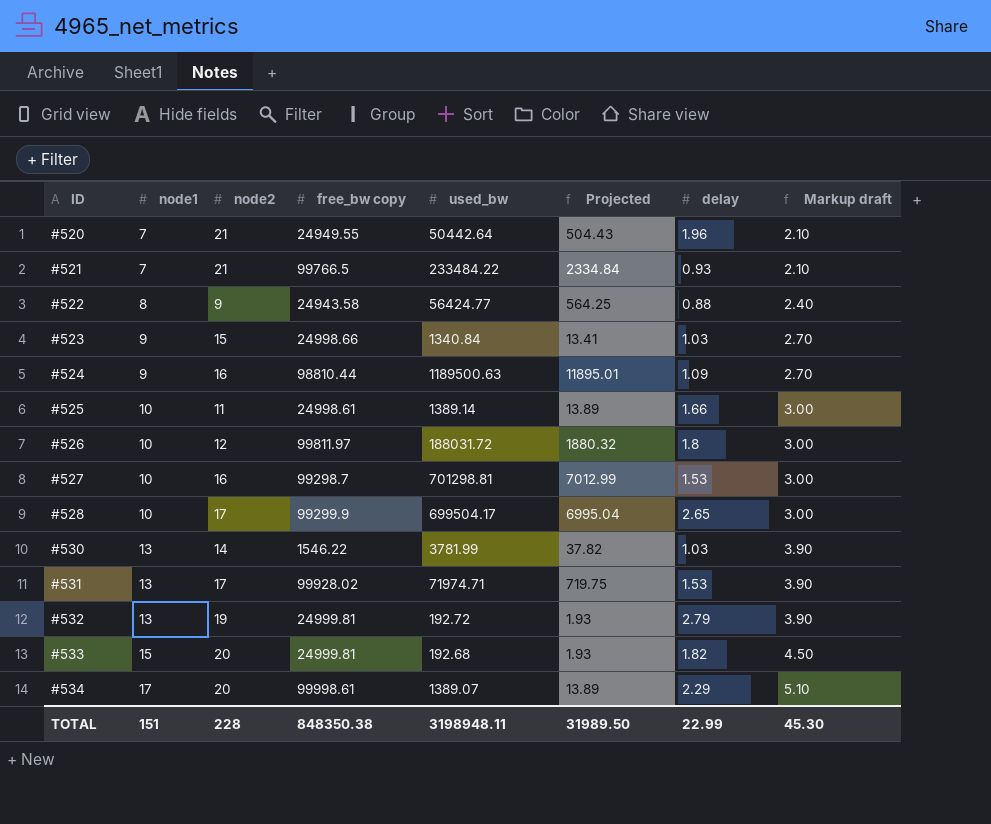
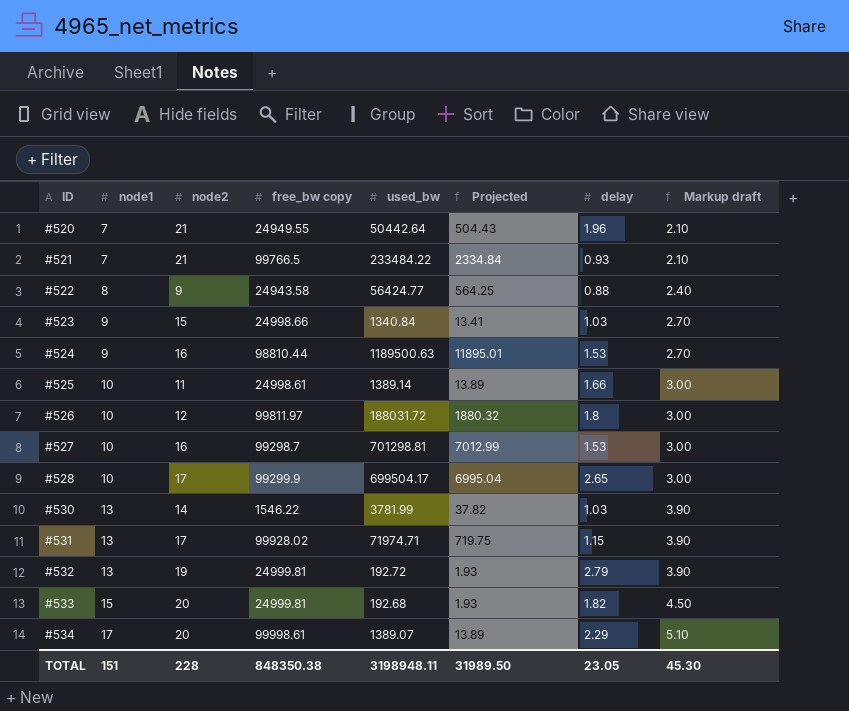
#524 | delay: 1.09 -> 1.53
#531 | delay: 1.53 -> 1.15
TOTAL | delay: 22.99 -> 23.05

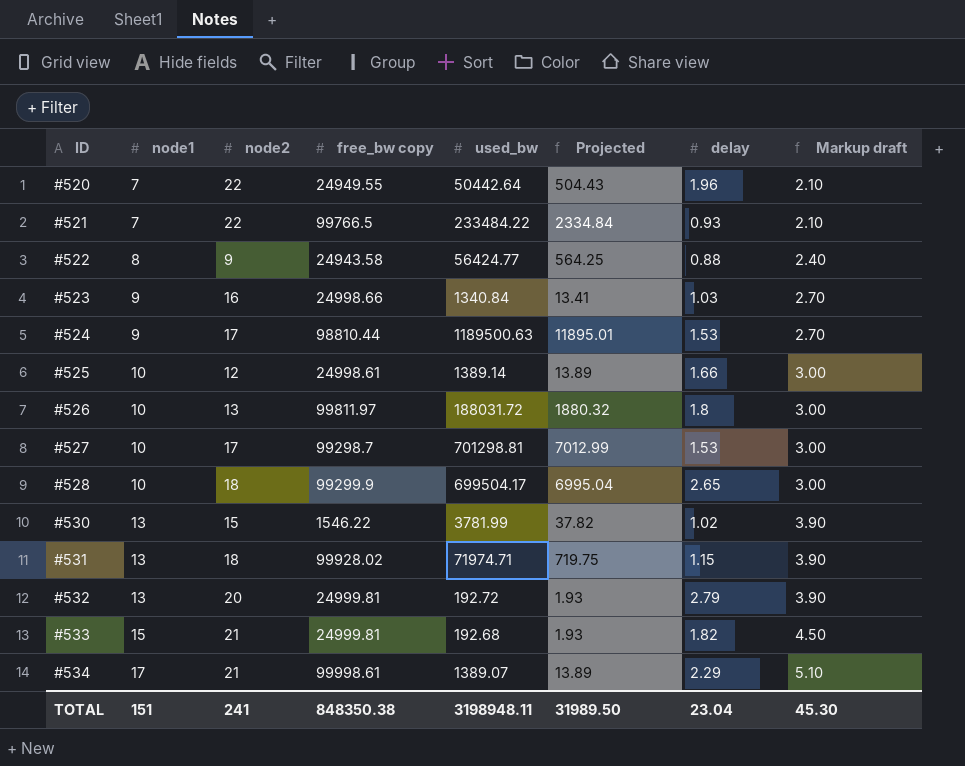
#520 | node2: 21 -> 22
#521 | node2: 21 -> 22
#523 | node2: 15 -> 16
#524 | node2: 16 -> 17
#525 | node2: 11 -> 12
#526 | node2: 12 -> 13
#527 | node2: 16 -> 17
#528 | node2: 17 -> 18
#530 | node2: 14 -> 15
#530 | delay: 1.03 -> 1.02
#531 | node2: 17 -> 18
#532 | node2: 19 -> 20
#533 | node2: 20 -> 21
#534 | node2: 20 -> 21
TOTAL | node2: 228 -> 241
TOTAL | delay: 23.05 -> 23.04

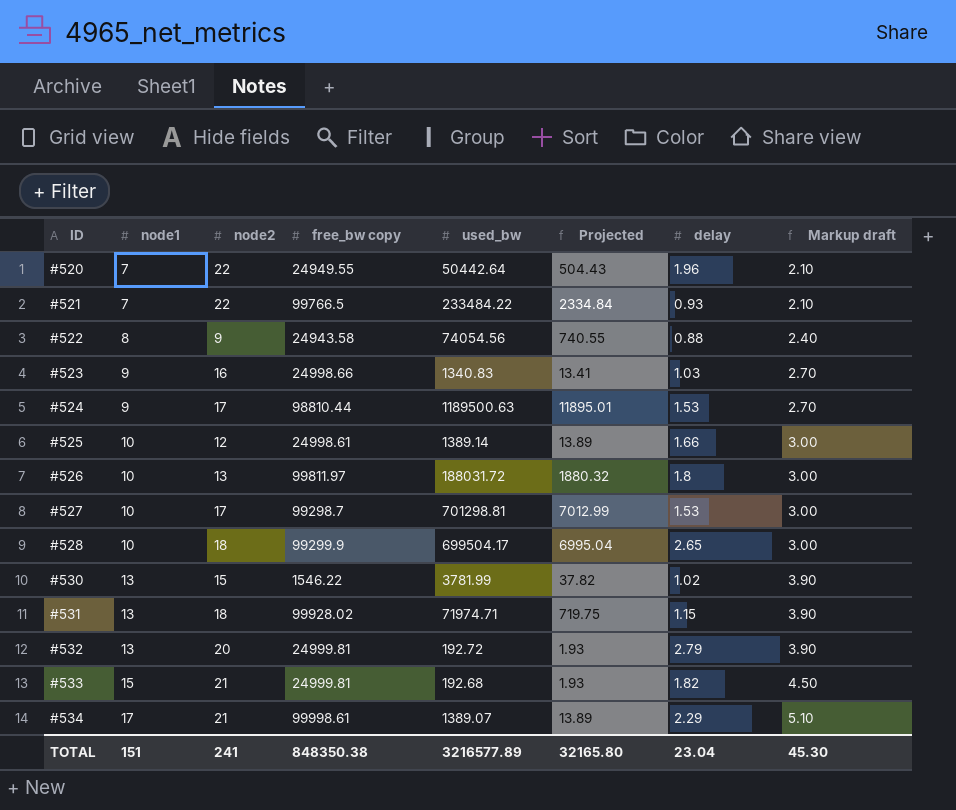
#522 | used_bw: 56424.77 -> 74054.56
#522 | Projected: 564.25 -> 740.55
#523 | used_bw: 1340.84 -> 1340.83
TOTAL | used_bw: 3198948.11 -> 3216577.89
TOTAL | Projected: 31989.50 -> 32165.80

